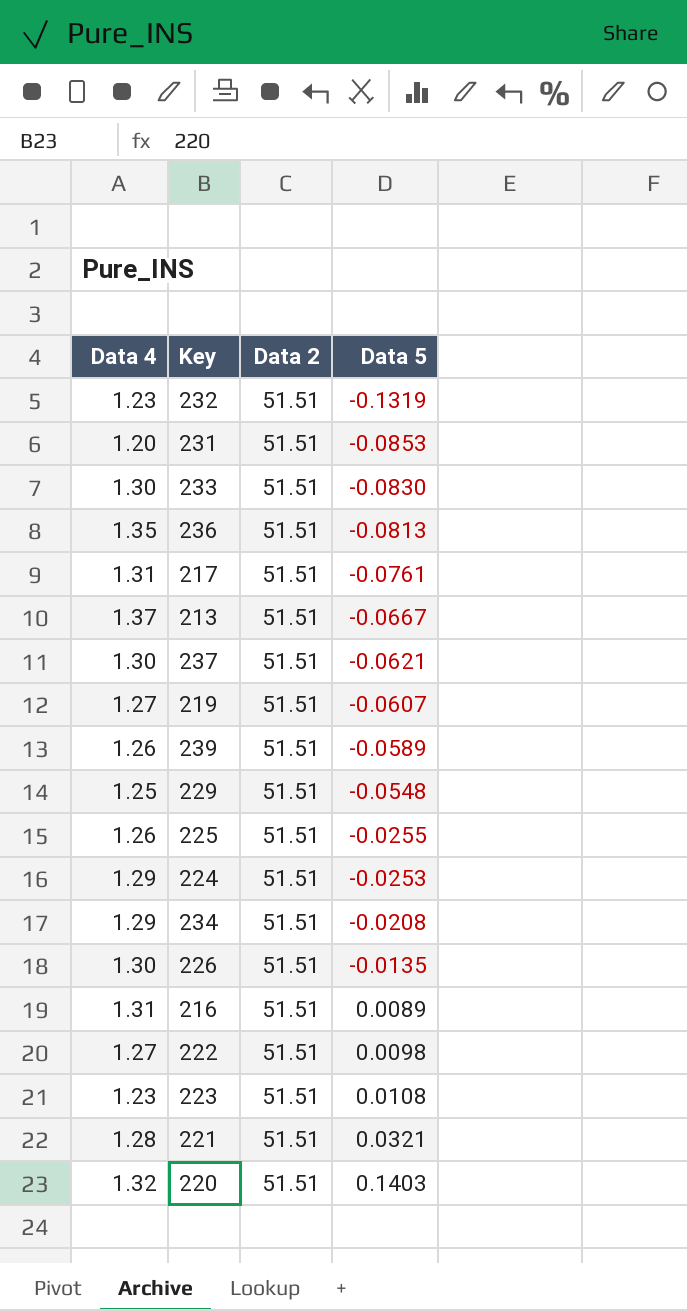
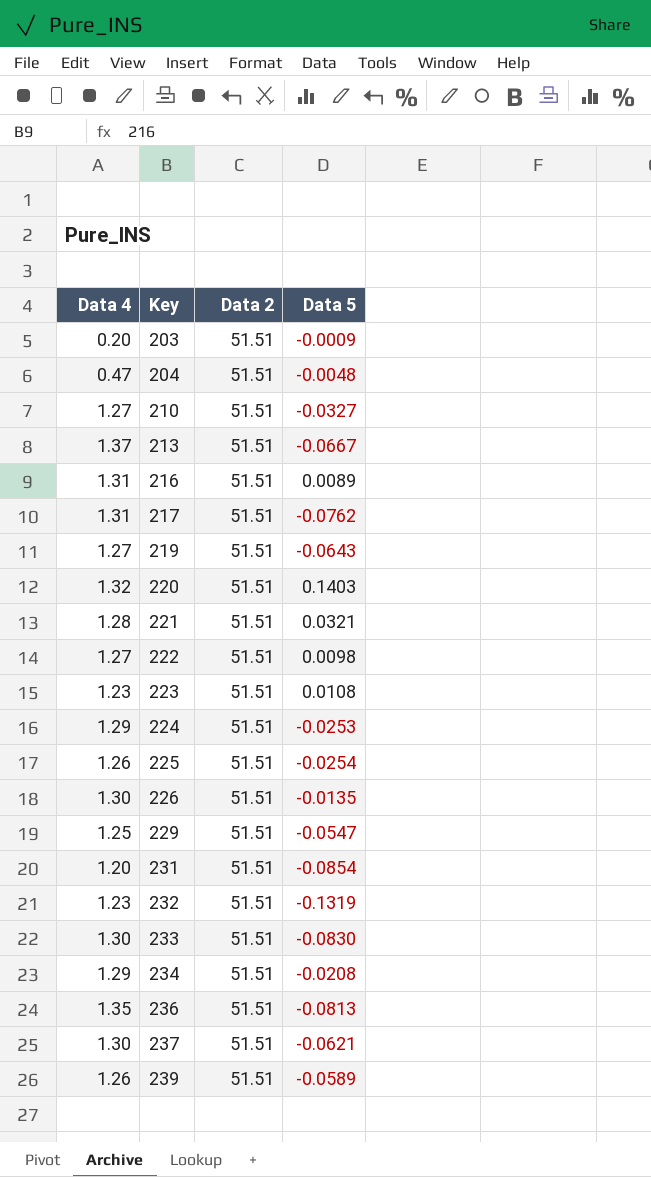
row order: Data 5 ascending -> Key ascending
row 203: none -> 0.20 | 51.51 | -0.0009
row 204: none -> 0.47 | 51.51 | -0.0048
row 210: none -> 1.27 | 51.51 | -0.0327
217 | Data 5: -0.0761 -> -0.0762
219 | Data 5: -0.0607 -> -0.0643
225 | Data 5: -0.0255 -> -0.0254
229 | Data 5: -0.0548 -> -0.0547
231 | Data 5: -0.0853 -> -0.0854

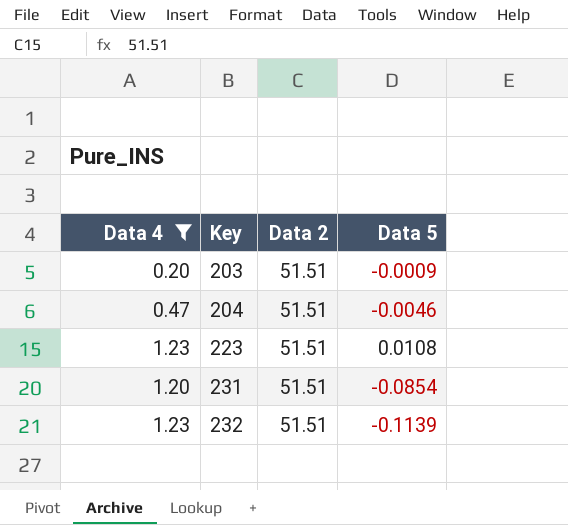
filter: none -> Data 4 <= 1.23
204 | Data 5: -0.0048 -> -0.0046
232 | Data 5: -0.1319 -> -0.1139

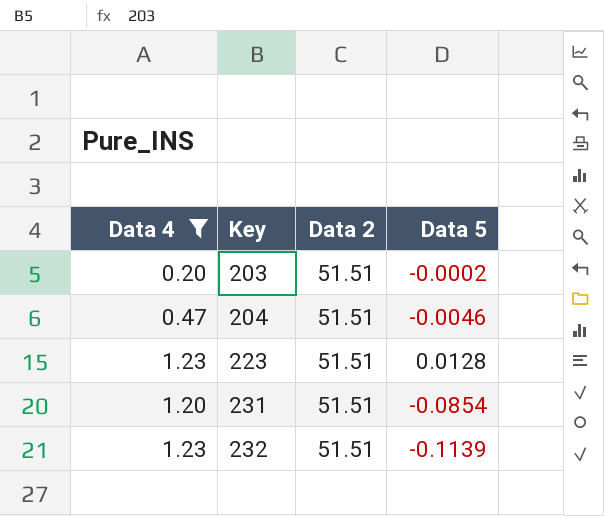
203 | Data 5: -0.0009 -> -0.0002
223 | Data 5: 0.0108 -> 0.0128

